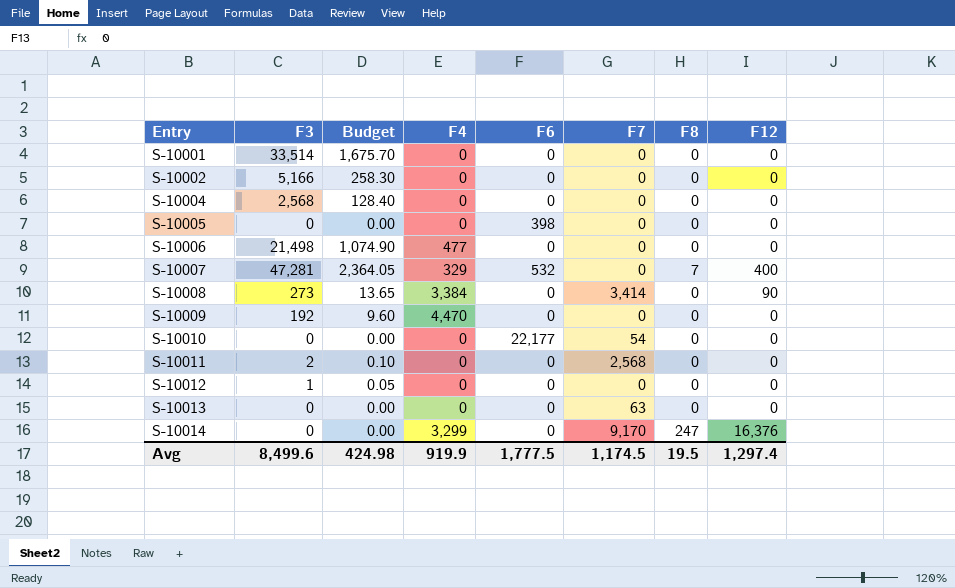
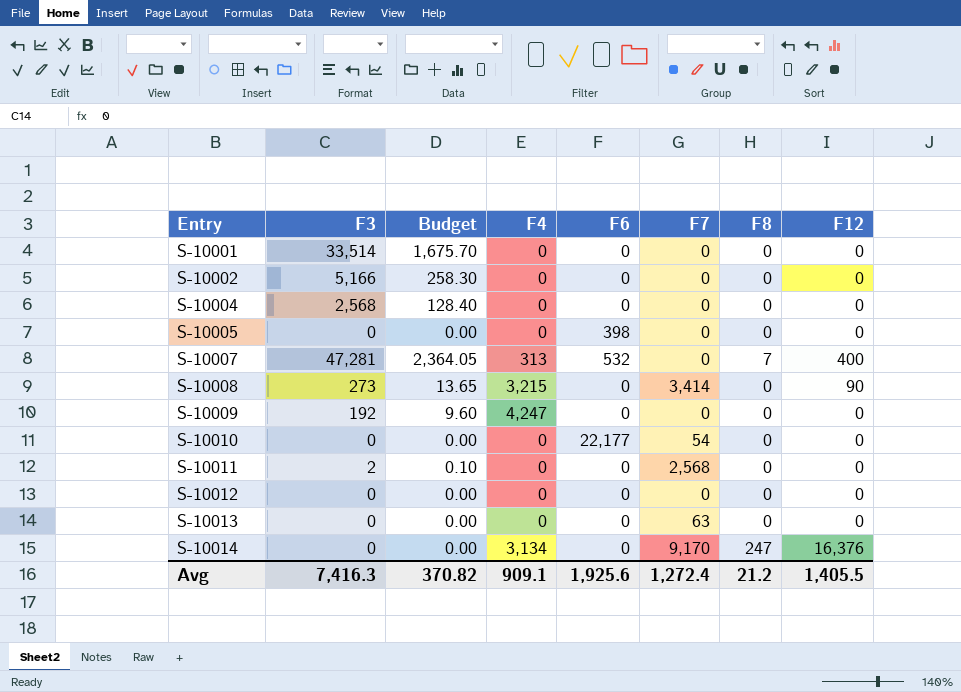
row S-10006: 21,498 | 1,074.90 | 477 | 0 | 0 | 0 | 0 -> none
S-10007 | F4: 329 -> 313
S-10008 | F4: 3,384 -> 3,215
S-10009 | F4: 4,470 -> 4,247
S-10012 | F3: 1 -> 0
S-10012 | Budget: 0.05 -> 0.00
S-10014 | F4: 3,299 -> 3,134
Avg | F3: 8,499.6 -> 7,416.3
Avg | Budget: 424.98 -> 370.82
Avg | F4: 919.9 -> 909.1
Avg | F6: 1,777.5 -> 1,925.6
Avg | F7: 1,174.5 -> 1,272.4
Avg | F8: 19.5 -> 21.2
Avg | F12: 1,297.4 -> 1,405.5

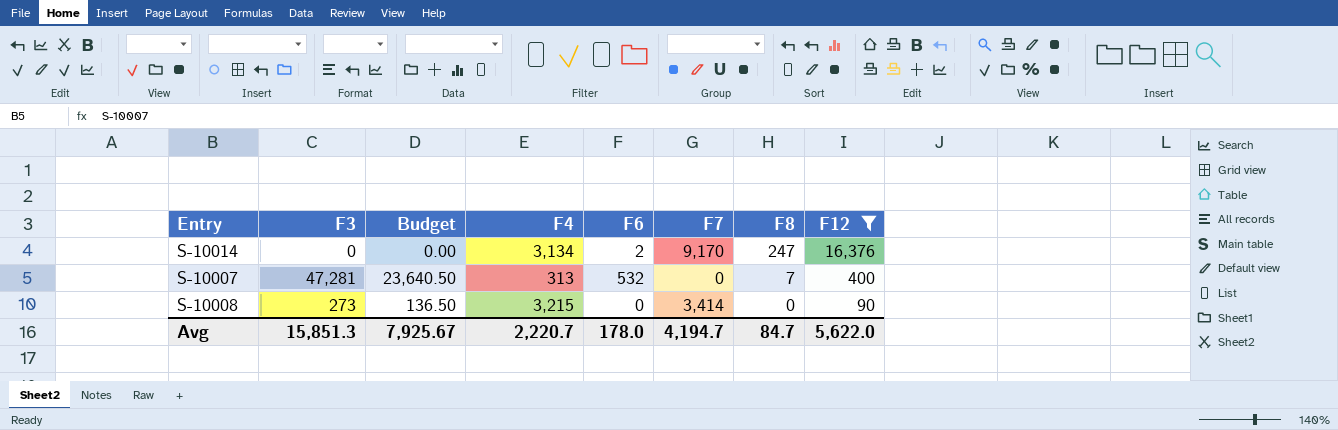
filter: none -> F12 != 0
row order: Entry ascending -> F8 descending
column Budget | formula: [F3] * 0.05 -> [F3] * 0.5
S-10014 | F6: 0 -> 2
Avg | F3: 7,416.3 -> 15,851.3
Avg | Budget: 370.82 -> 7,925.67
Avg | F4: 909.1 -> 2,220.7
Avg | F6: 1,925.6 -> 178.0
Avg | F7: 1,272.4 -> 4,194.7
Avg | F8: 21.2 -> 84.7
Avg | F12: 1,405.5 -> 5,622.0

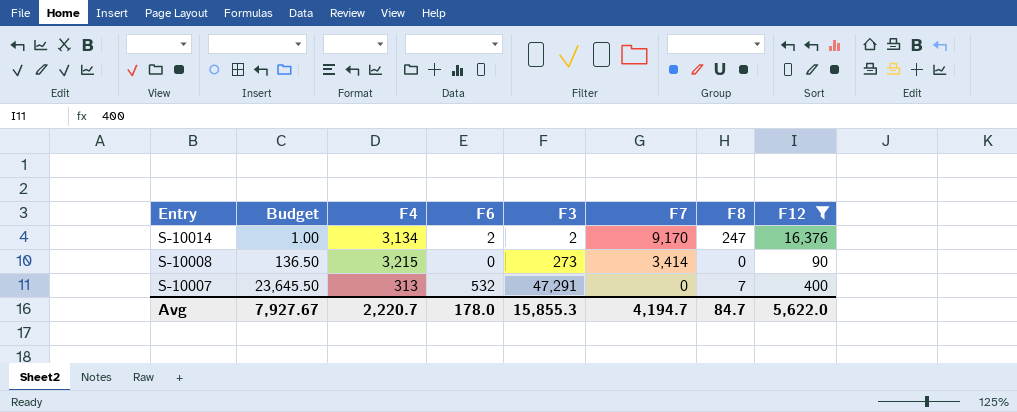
row order: F8 descending -> Entry descending
column F3 | position: 2 -> 5
S-10014 | Budget: 0.00 -> 1.00
S-10014 | F3: 0 -> 2
S-10007 | Budget: 23,640.50 -> 23,645.50
S-10007 | F3: 47,281 -> 47,291
Avg | Budget: 7,925.67 -> 7,927.67
Avg | F3: 15,851.3 -> 15,855.3

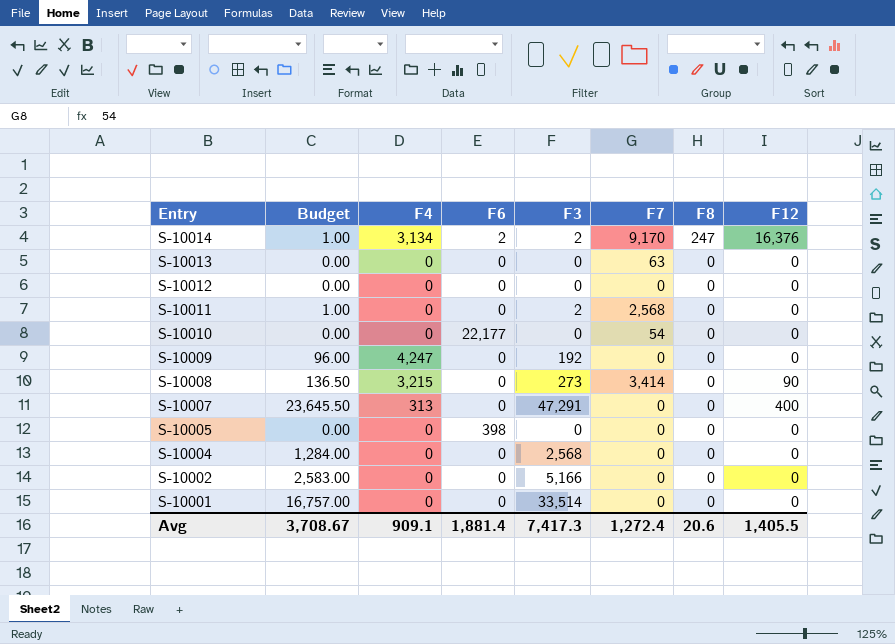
filter: F12 != 0 -> none
S-10007 | F6: 532 -> 0
S-10007 | F8: 7 -> 0
Avg | Budget: 7,927.67 -> 3,708.67
Avg | F4: 2,220.7 -> 909.1
Avg | F6: 178.0 -> 1,881.4
Avg | F3: 15,855.3 -> 7,417.3
Avg | F7: 4,194.7 -> 1,272.4
Avg | F8: 84.7 -> 20.6
Avg | F12: 5,622.0 -> 1,405.5

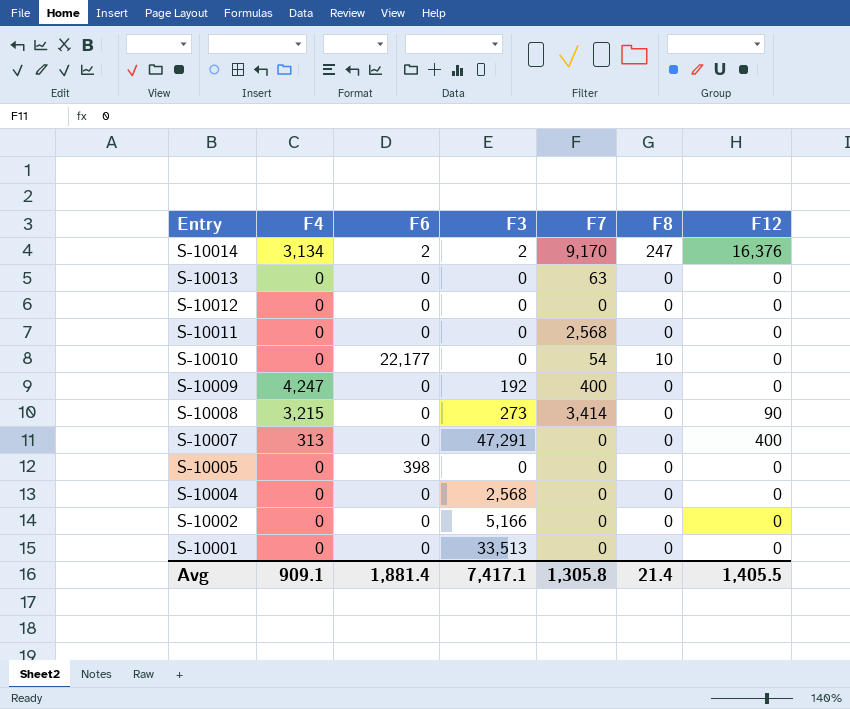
column Budget | formula: [F3] * 0.5 -> none
S-10011 | F3: 2 -> 0
S-10010 | F8: 0 -> 10
S-10009 | F7: 0 -> 400
S-10001 | F3: 33,514 -> 33,513
Avg | F3: 7,417.3 -> 7,417.1
Avg | F7: 1,272.4 -> 1,305.8
Avg | F8: 20.6 -> 21.4

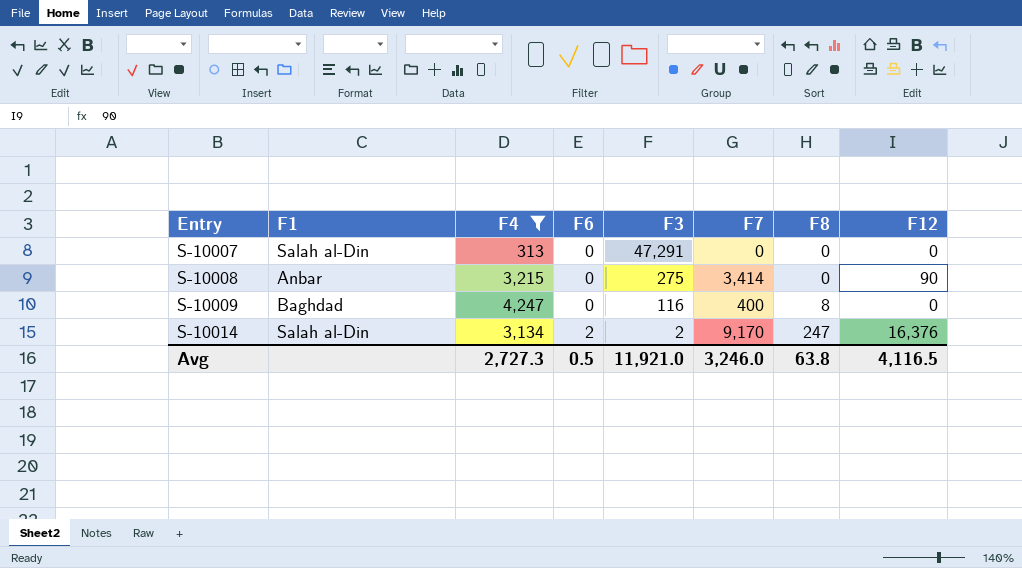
filter: none -> F4 != 0
row order: Entry descending -> Entry ascending
column F1 | position: none -> 2
S-10007 | F12: 400 -> 0
S-10008 | F3: 273 -> 275
S-10009 | F3: 192 -> 116
S-10009 | F8: 0 -> 8
Avg | F4: 909.1 -> 2,727.3
Avg | F6: 1,881.4 -> 0.5
Avg | F3: 7,417.1 -> 11,921.0
Avg | F7: 1,305.8 -> 3,246.0
Avg | F8: 21.4 -> 63.8
Avg | F12: 1,405.5 -> 4,116.5

